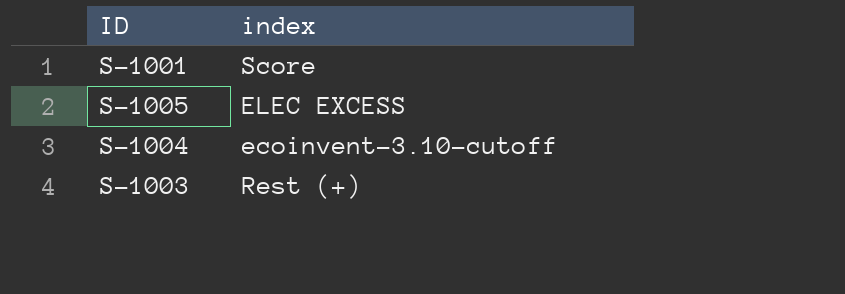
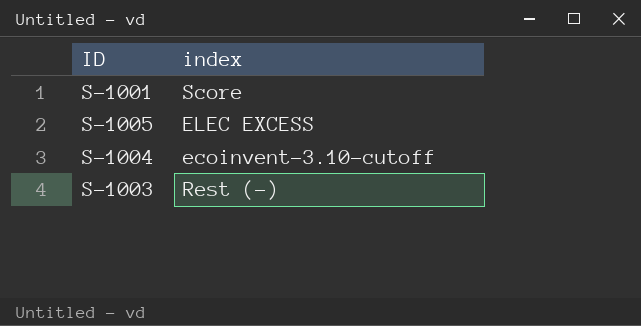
S-1003 | index: Rest (+) -> Rest (-)

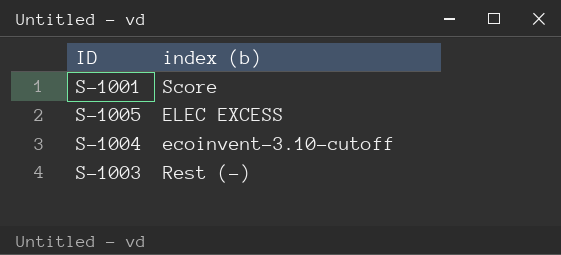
column name: index -> index (b)

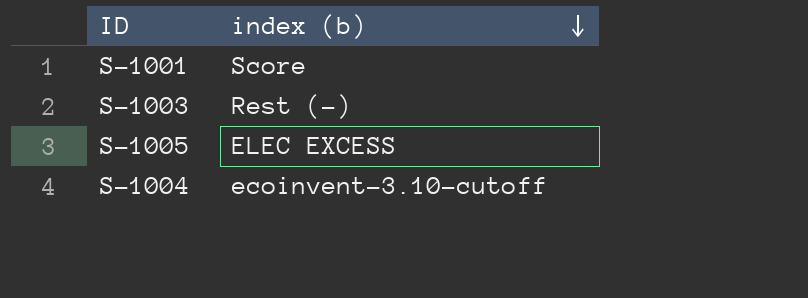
row order: none -> index (b) descending

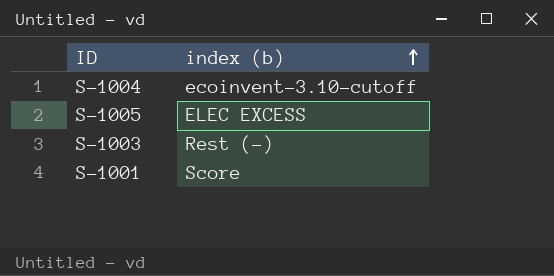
row order: index (b) descending -> index (b) ascending

